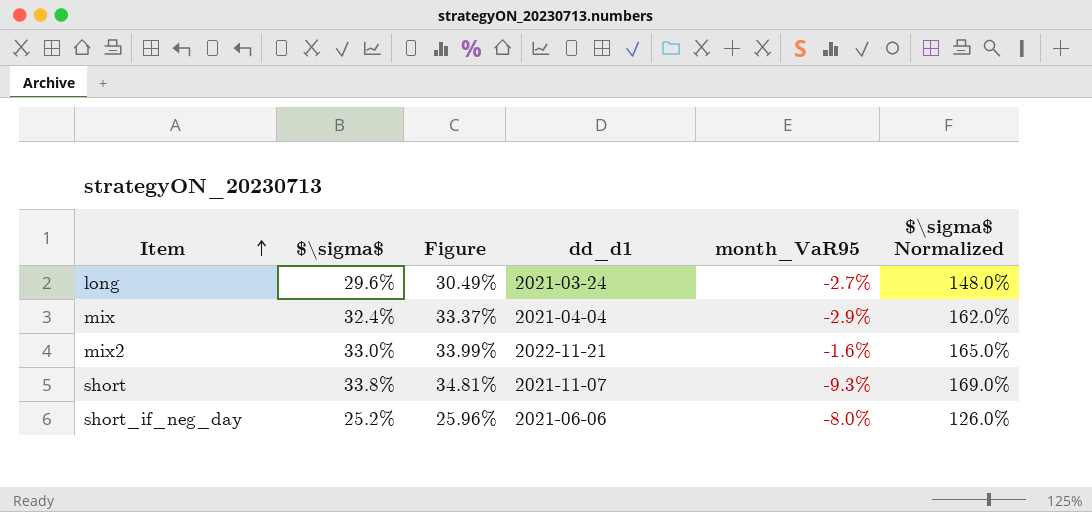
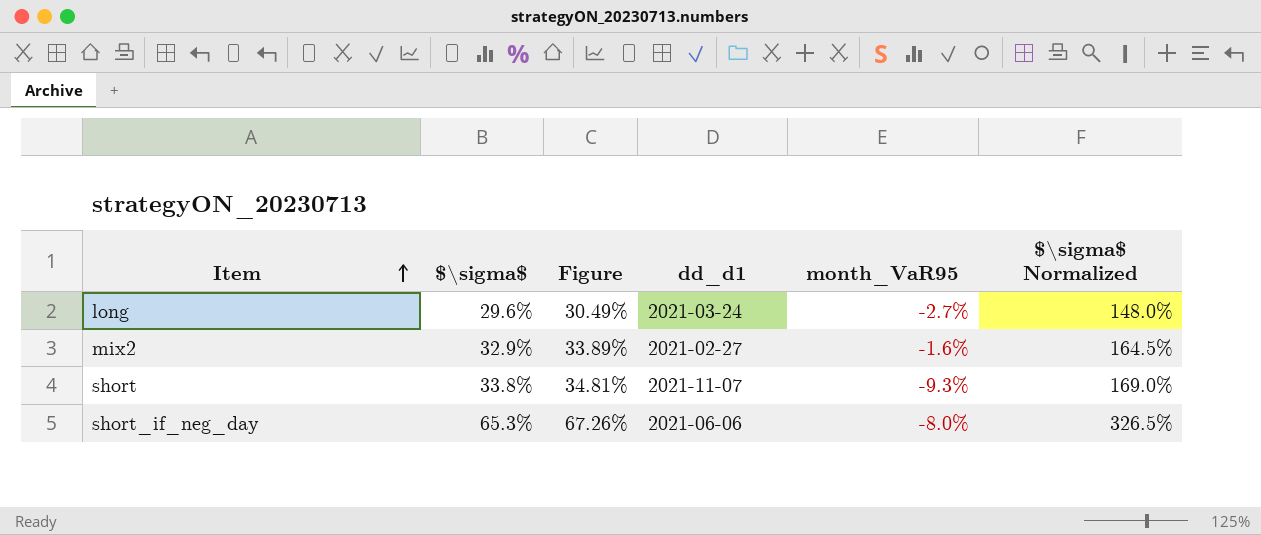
row mix: 32.4% | 33.37% | 2021-04-04 | -2.9% | 162.0% -> none
mix2 | $\sigma$: 33.0% -> 32.9%
mix2 | Figure: 33.99% -> 33.89%
mix2 | dd_d1: 2022-11-21 -> 2021-02-27
mix2 | $\sigma$ Normalized: 165.0% -> 164.5%
short_if_neg_day | $\sigma$: 25.2% -> 65.3%
short_if_neg_day | Figure: 25.96% -> 67.26%
short_if_neg_day | $\sigma$ Normalized: 126.0% -> 326.5%

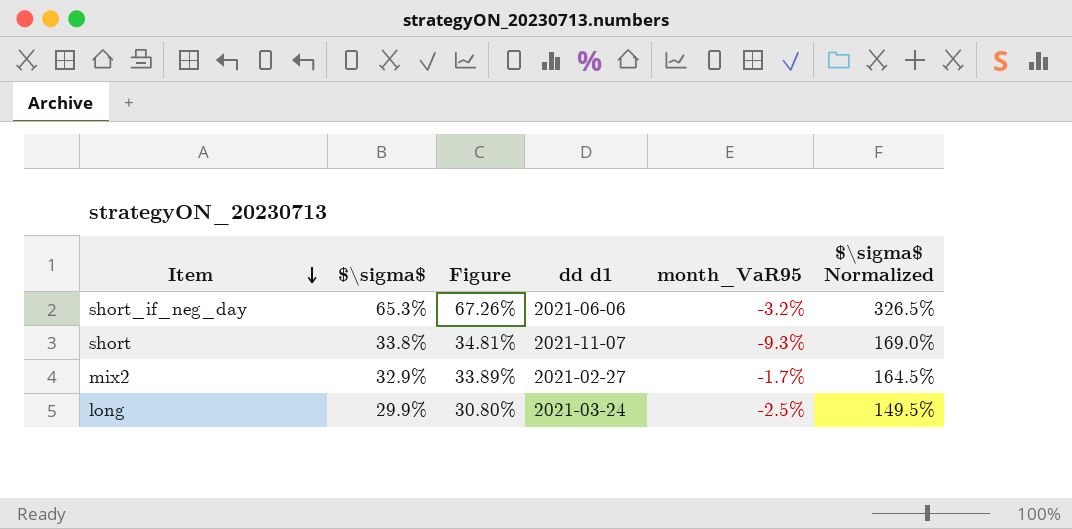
row order: Item ascending -> Item descending
column name: dd_d1 -> dd d1
short_if_neg_day | month_VaR95: -8.0% -> -3.2%
mix2 | month_VaR95: -1.6% -> -1.7%
long | $\sigma$: 29.6% -> 29.9%
long | Figure: 30.49% -> 30.80%
long | month_VaR95: -2.7% -> -2.5%
long | $\sigma$ Normalized: 148.0% -> 149.5%

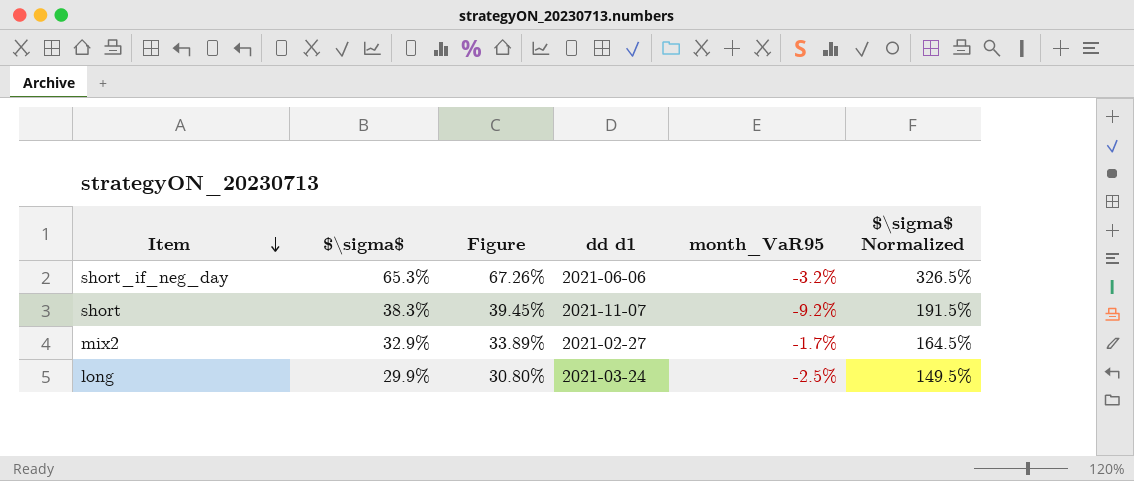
short | $\sigma$: 33.8% -> 38.3%
short | Figure: 34.81% -> 39.45%
short | month_VaR95: -9.3% -> -9.2%
short | $\sigma$ Normalized: 169.0% -> 191.5%

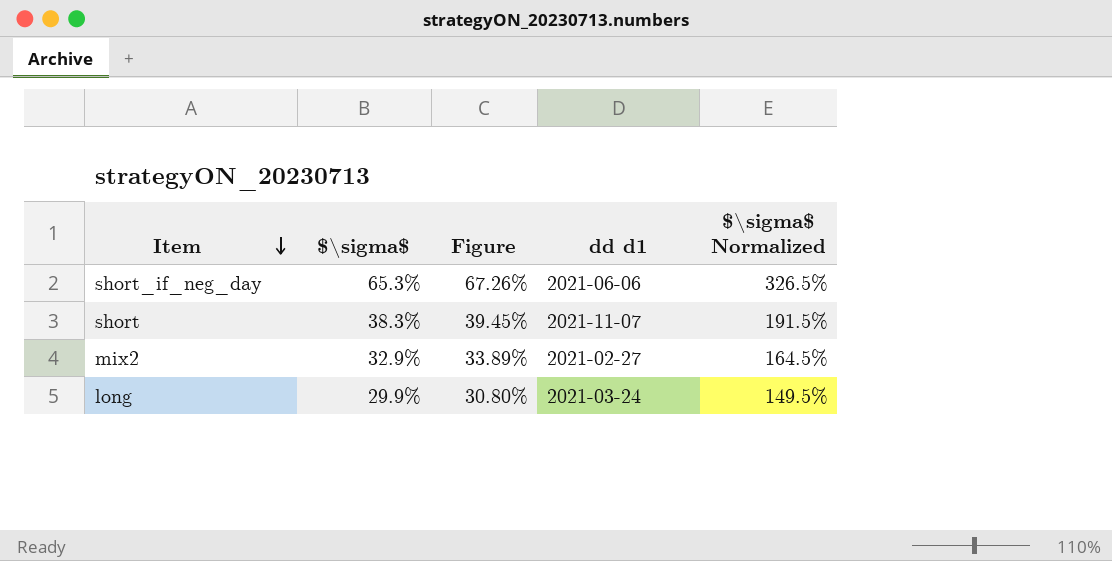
column month_VaR95 | position: 5 -> none

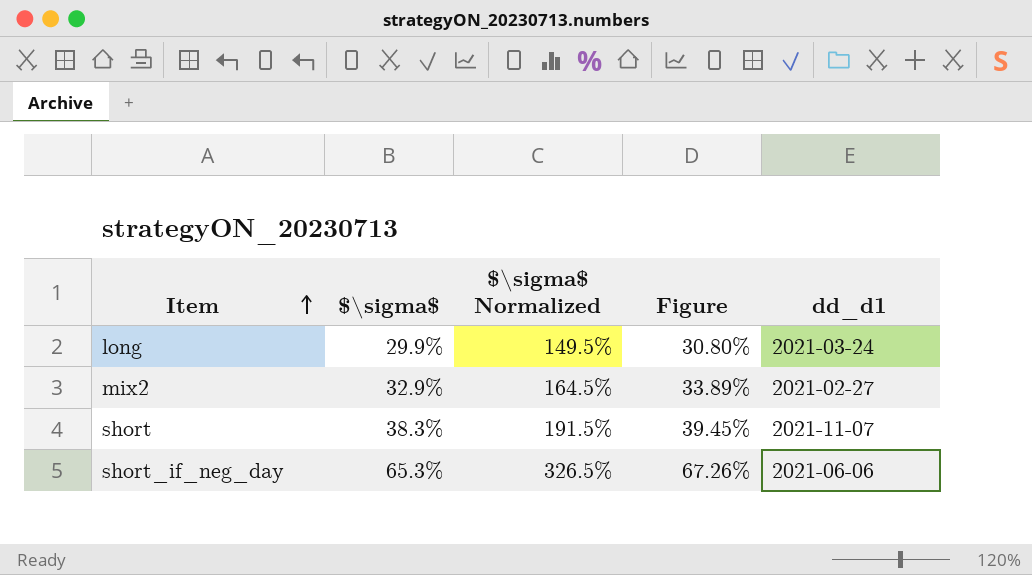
row order: Item descending -> Item ascending
column $\sigma$ Normalized | position: 5 -> 3
column name: dd d1 -> dd_d1

